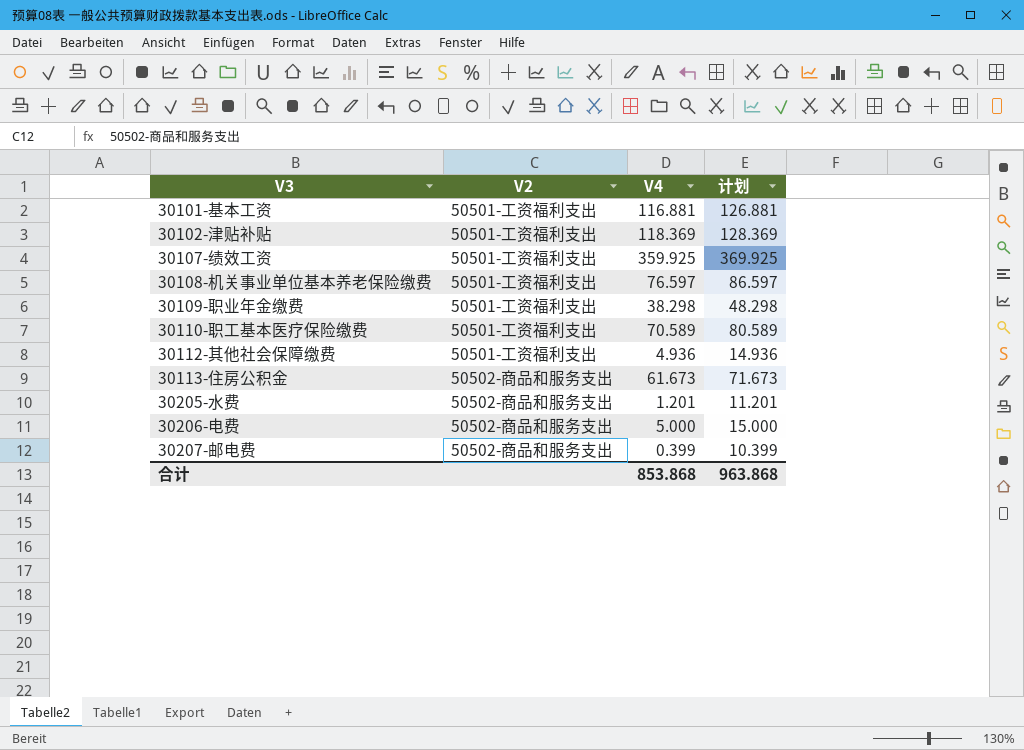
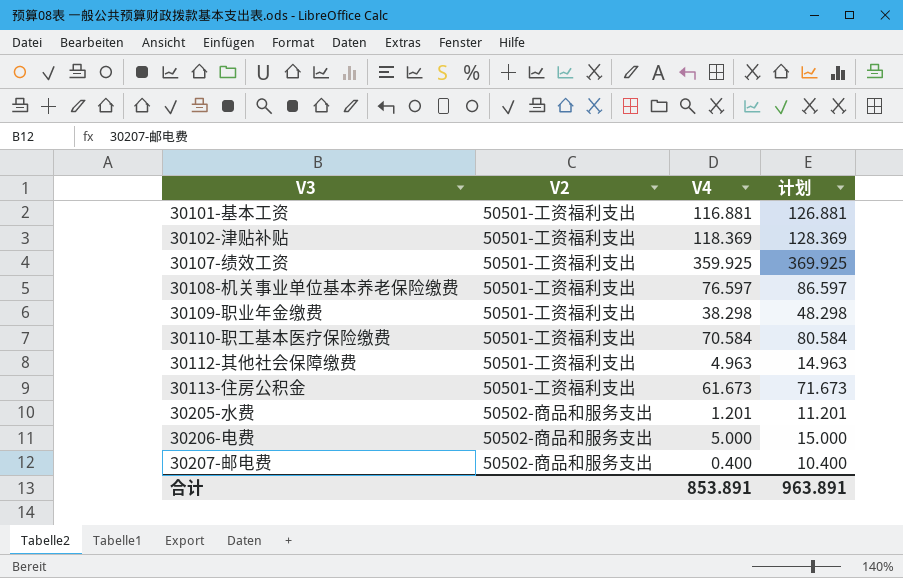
30110-职工基本医疗保险缴费 | V4: 70.589 -> 70.584
30110-职工基本医疗保险缴费 | 计划: 80.589 -> 80.584
30112-其他社会保障缴费 | V4: 4.936 -> 4.963
30112-其他社会保障缴费 | 计划: 14.936 -> 14.963
30113-住房公积金 | V2: 50502-商品和服务支出 -> 50501-工资福利支出
30207-邮电费 | V4: 0.399 -> 0.400
30207-邮电费 | 计划: 10.399 -> 10.400
合计 | V4: 853.868 -> 853.891
合计 | 计划: 963.868 -> 963.891

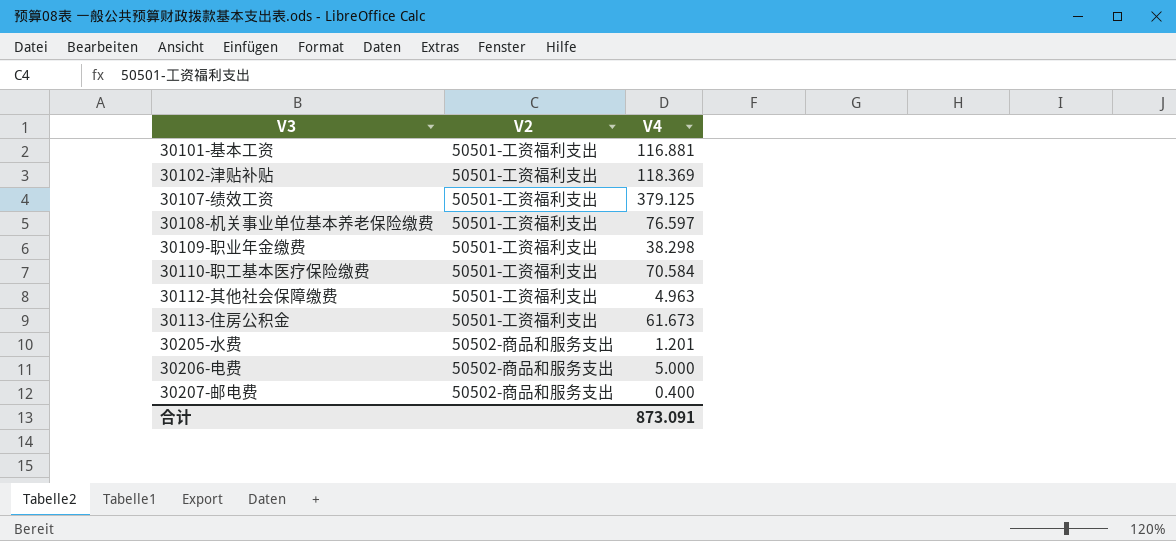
column 计划 | formula: [V4] + 10 -> none
30107-绩效工资 | V4: 359.925 -> 379.125
合计 | V4: 853.891 -> 873.091

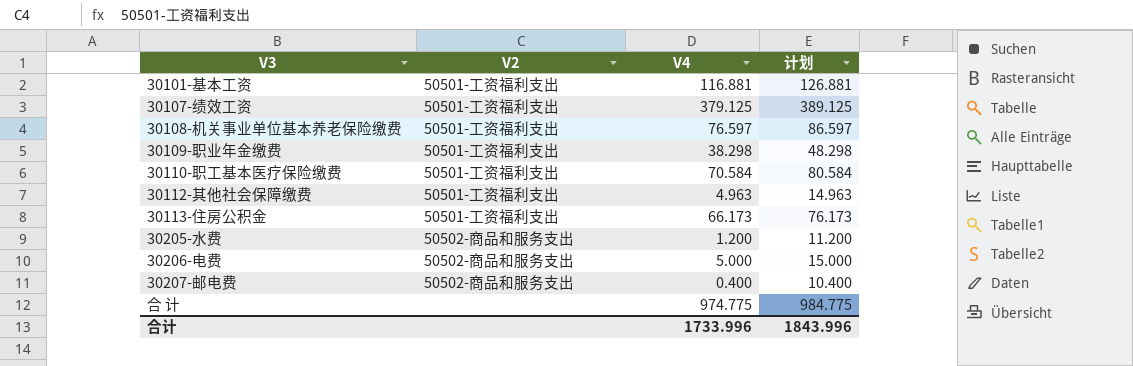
column 计划 | formula: none -> [V4] + 10
row 30102-津贴补贴: 50501-工资福利支出 | 118.369 -> none
30113-住房公积金 | V4: 61.673 -> 66.173
30205-水费 | V4: 1.201 -> 1.200
row 合 计: none -> none | 974.775 | 984.775
合计 | V4: 873.091 -> 1733.996

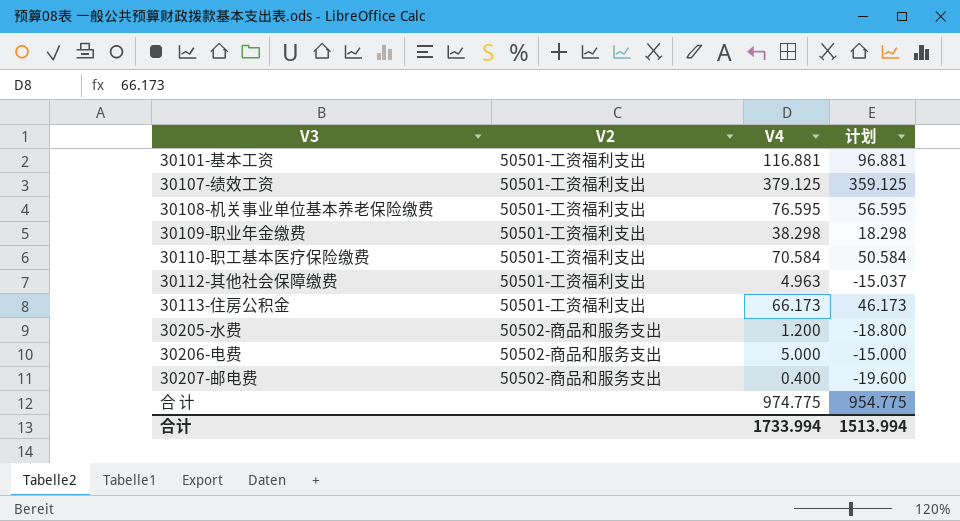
column 计划 | formula: [V4] + 10 -> [V4] - 20
30108-机关事业单位基本养老保险缴费 | V4: 76.597 -> 76.595
合计 | V4: 1733.996 -> 1733.994
合计 | 计划: 1843.996 -> 1513.994

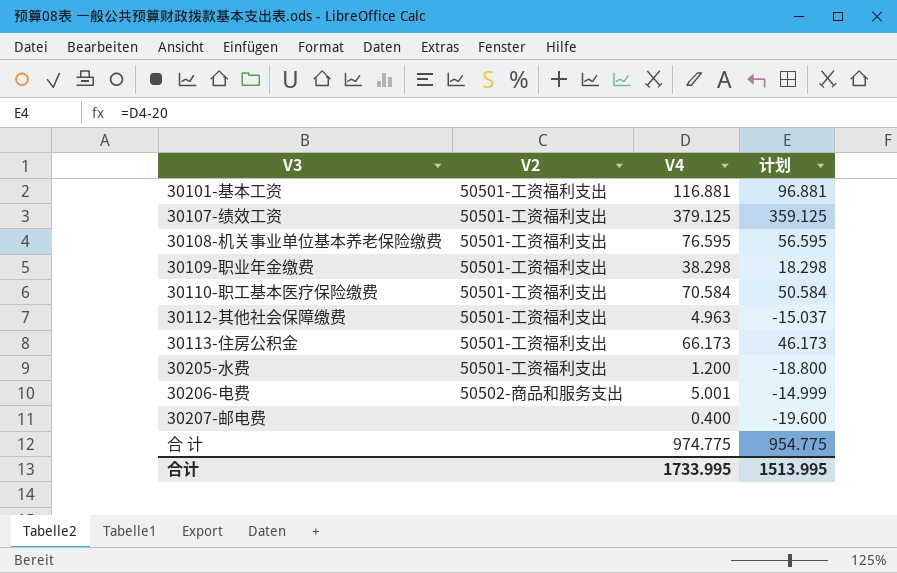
30205-水费 | V2: 50502-商品和服务支出 -> 50501-工资福利支出
30206-电费 | V4: 5.000 -> 5.001
30206-电费 | 计划: -15.000 -> -14.999
30207-邮电费 | V2: 50502-商品和服务支出 -> none
合计 | V4: 1733.994 -> 1733.995
合计 | 计划: 1513.994 -> 1513.995

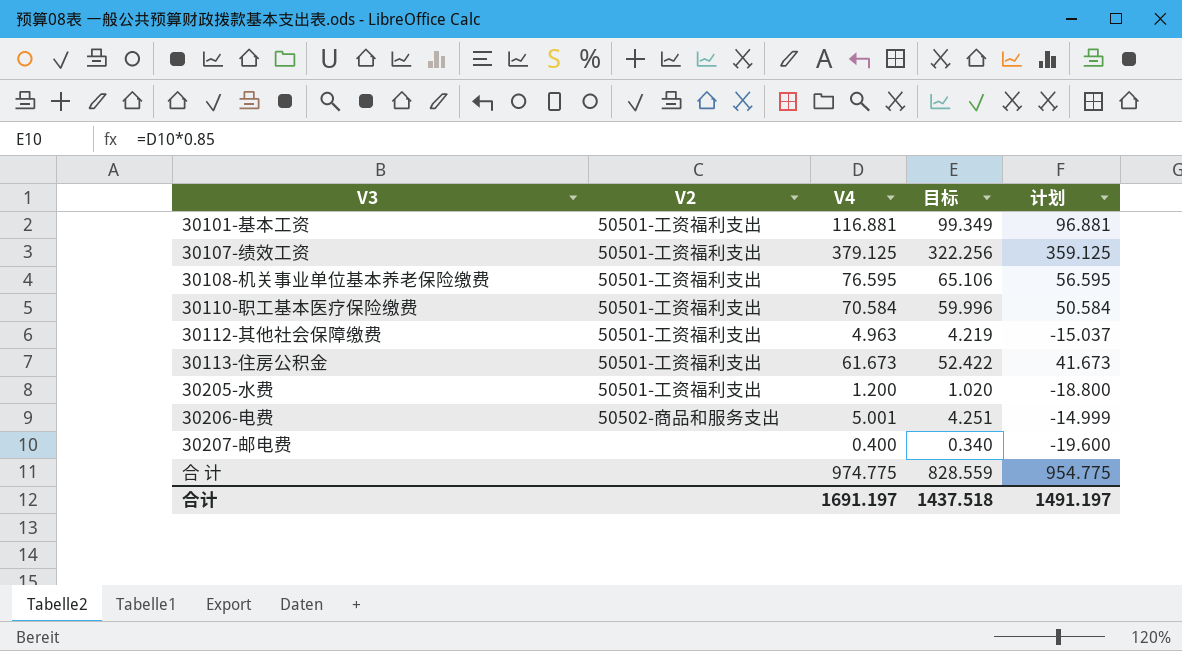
column 目标 | formula: none -> [V4] * 0.85
row 30109-职业年金缴费: 50501-工资福利支出 | 38.298 | 18.298 -> none
30113-住房公积金 | V4: 66.173 -> 61.673
30113-住房公积金 | 计划: 46.173 -> 41.673
合计 | V4: 1733.995 -> 1691.197
合计 | 计划: 1513.995 -> 1491.197

